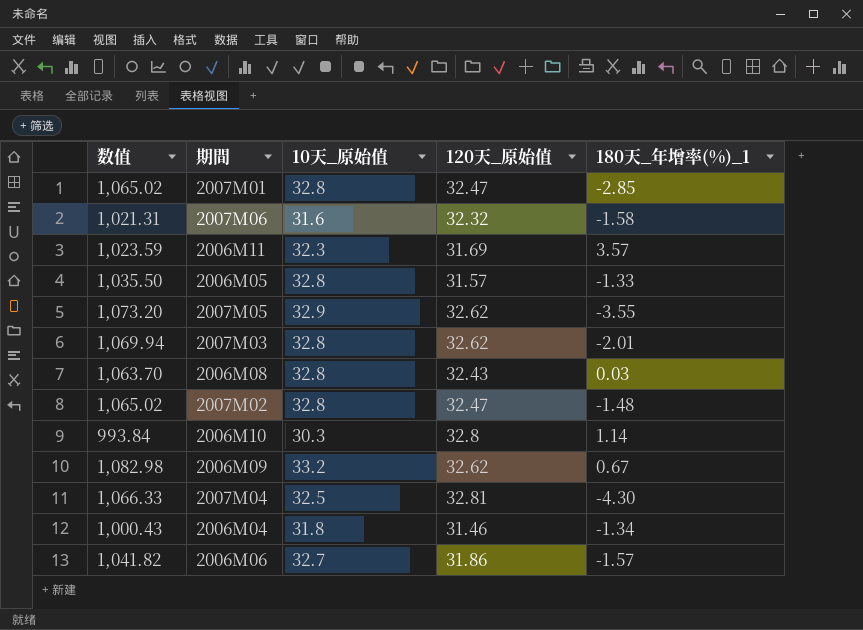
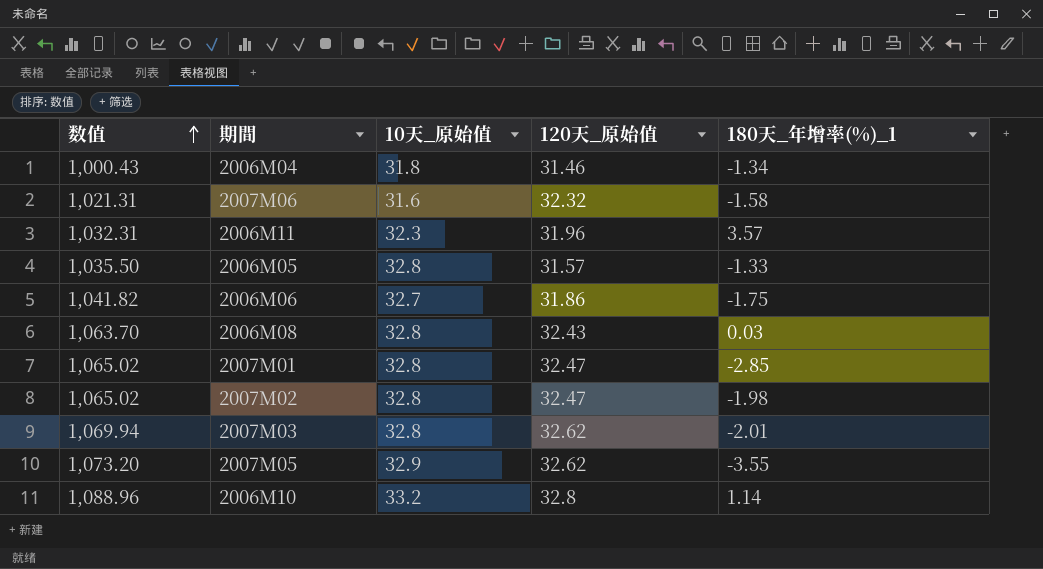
row order: none -> 数值 ascending
row 2006M09: 1,082.98 | 33.2 | 32.62 | 0.67 -> none
row 2007M04: 1,066.33 | 32.5 | 32.81 | -4.30 -> none
2006M11 | 数值: 1,023.59 -> 1,032.31
2006M11 | 120天_原始值: 31.69 -> 31.96
2006M06 | 180天_年增率(%)_1: -1.57 -> -1.75
2007M02 | 180天_年增率(%)_1: -1.48 -> -1.98
2006M10 | 数值: 993.84 -> 1,088.96
2006M10 | 10天_原始值: 30.3 -> 33.2

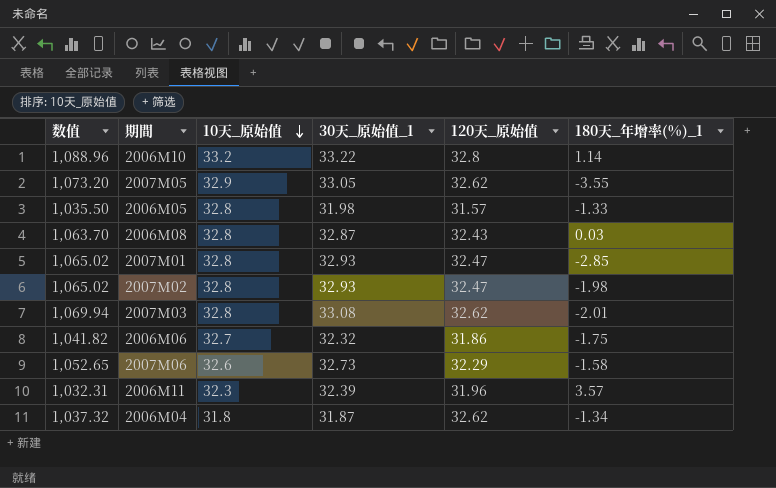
row order: 数值 ascending -> 10天_原始值 descending
column 30天_原始值_1 | position: none -> 4
2007M06 | 数值: 1,021.31 -> 1,052.65
2007M06 | 10天_原始值: 31.6 -> 32.6
2007M06 | 120天_原始值: 32.32 -> 32.29
2006M04 | 数值: 1,000.43 -> 1,037.32
2006M04 | 120天_原始值: 31.46 -> 32.62

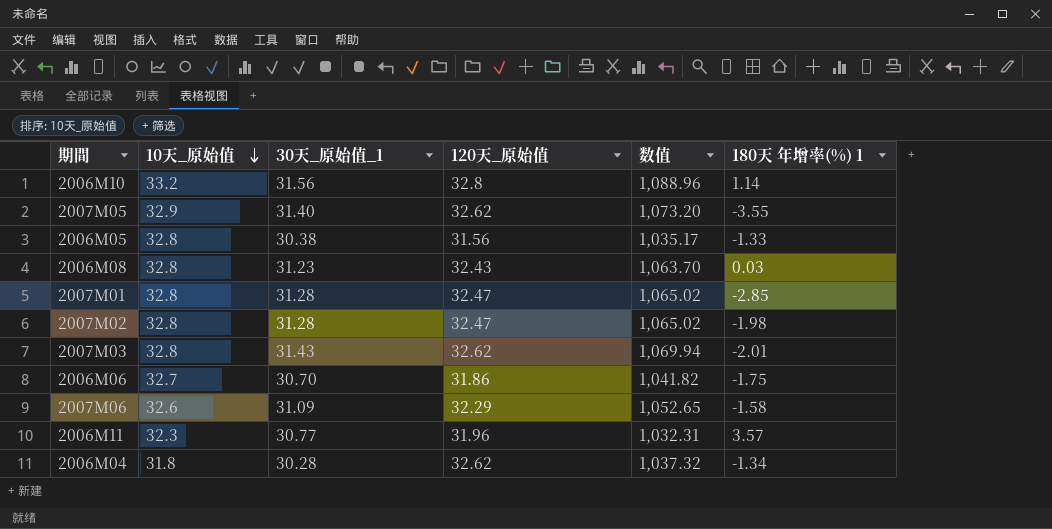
column 数值 | position: 1 -> 5
column name: 180天_年增率(%)_1 -> 180天 年增率(%) 1
2006M10 | 30天_原始值_1: 33.22 -> 31.56
2007M05 | 30天_原始值_1: 33.05 -> 31.40
2006M05 | 30天_原始值_1: 31.98 -> 30.38
2006M05 | 120天_原始值: 31.57 -> 31.56
2006M05 | 数值: 1,035.50 -> 1,035.17
2006M08 | 30天_原始值_1: 32.87 -> 31.23
2007M01 | 30天_原始值_1: 32.93 -> 31.28
2007M02 | 30天_原始值_1: 32.93 -> 31.28
2007M03 | 30天_原始值_1: 33.08 -> 31.43
2006M06 | 30天_原始值_1: 32.32 -> 30.70
2007M06 | 30天_原始值_1: 32.73 -> 31.09
2006M11 | 30天_原始值_1: 32.39 -> 30.77
2006M04 | 30天_原始值_1: 31.87 -> 30.28

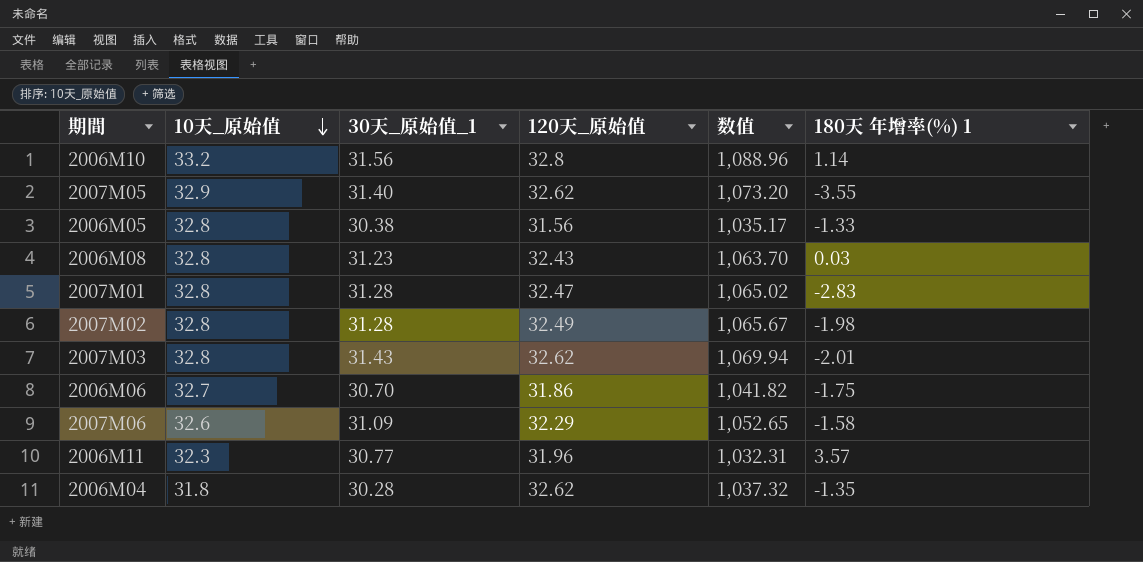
2007M01 | 180天 年增率(%) 1: -2.85 -> -2.83
2007M02 | 120天_原始值: 32.47 -> 32.49
2007M02 | 数值: 1,065.02 -> 1,065.67
2006M04 | 180天 年增率(%) 1: -1.34 -> -1.35

